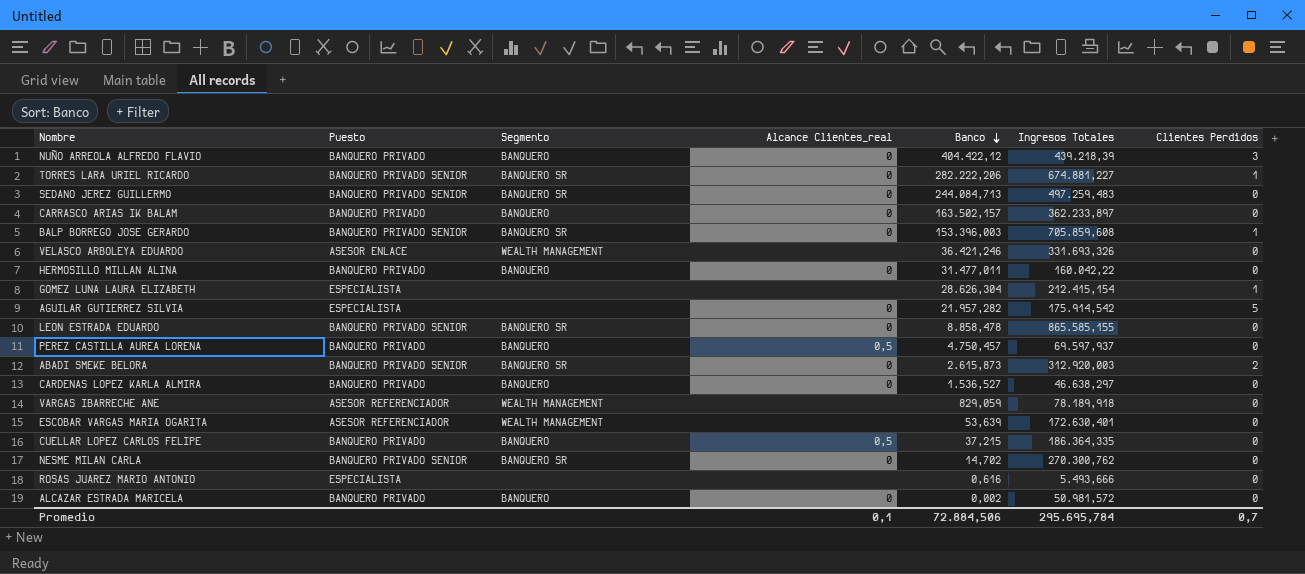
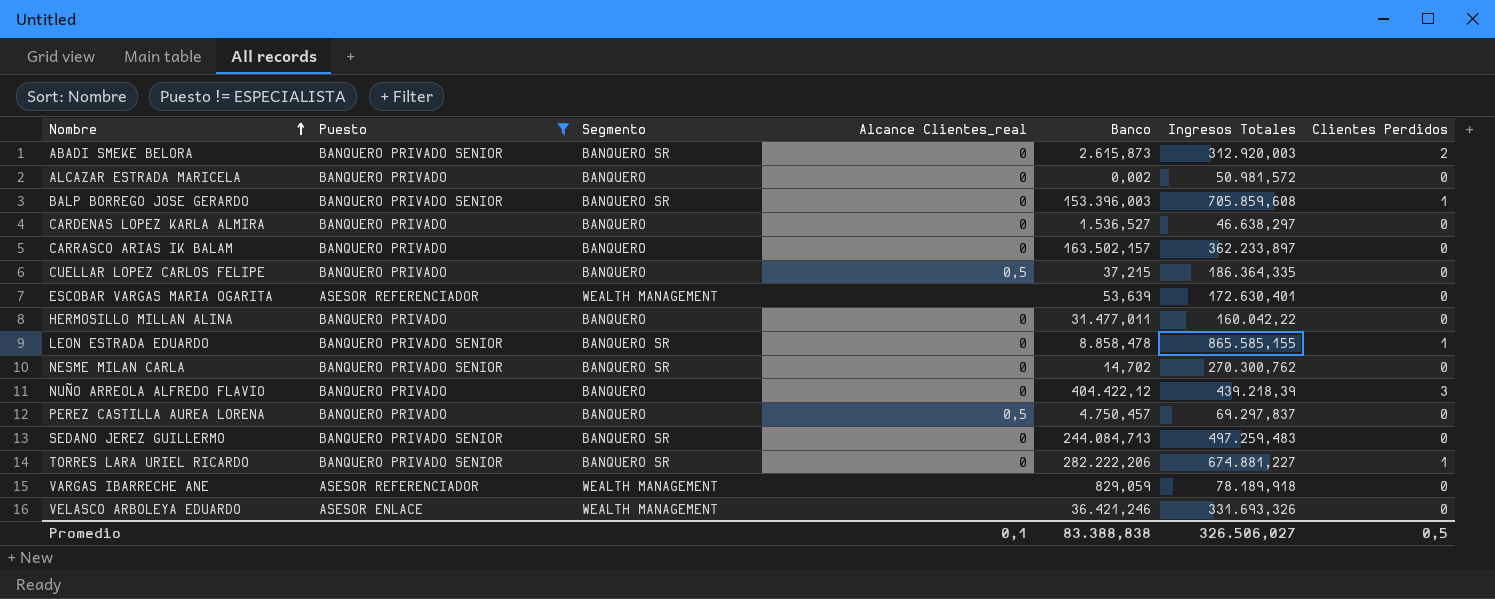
filter: none -> Puesto != ESPECIALISTA
row order: Banco descending -> Nombre ascending
LEON ESTRADA EDUARDO | Clientes Perdidos: 0 -> 1
PEREZ CASTILLA AUREA LORENA | Ingresos Totales: 69.597,937 -> 69.297,837
Promedio | Banco: 72.884,506 -> 83.388,838
Promedio | Ingresos Totales: 295.695,784 -> 326.506,027
Promedio | Clientes Perdidos: 0,7 -> 0,5

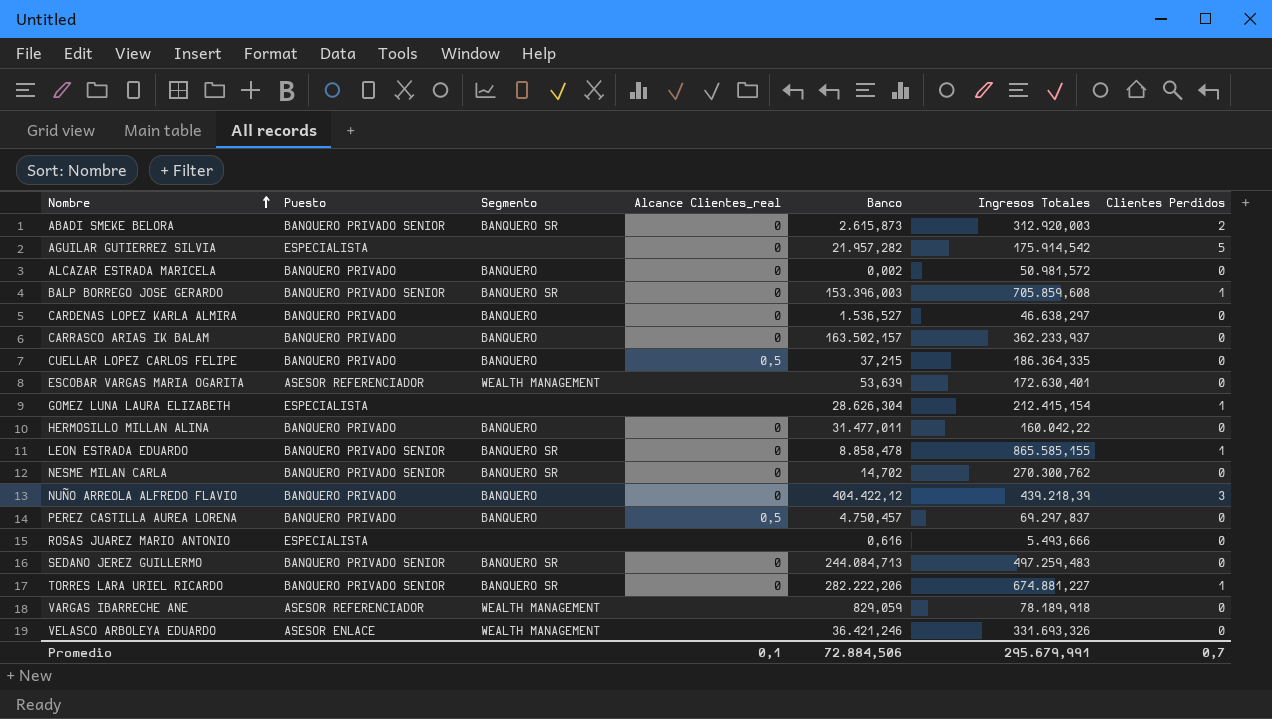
filter: Puesto != ESPECIALISTA -> none
CARRASCO ARIAS IK BALAM | Ingresos Totales: 362.233,897 -> 362.233,937
Promedio | Banco: 83.388,838 -> 72.884,506
Promedio | Ingresos Totales: 326.506,027 -> 295.679,991
Promedio | Clientes Perdidos: 0,5 -> 0,7

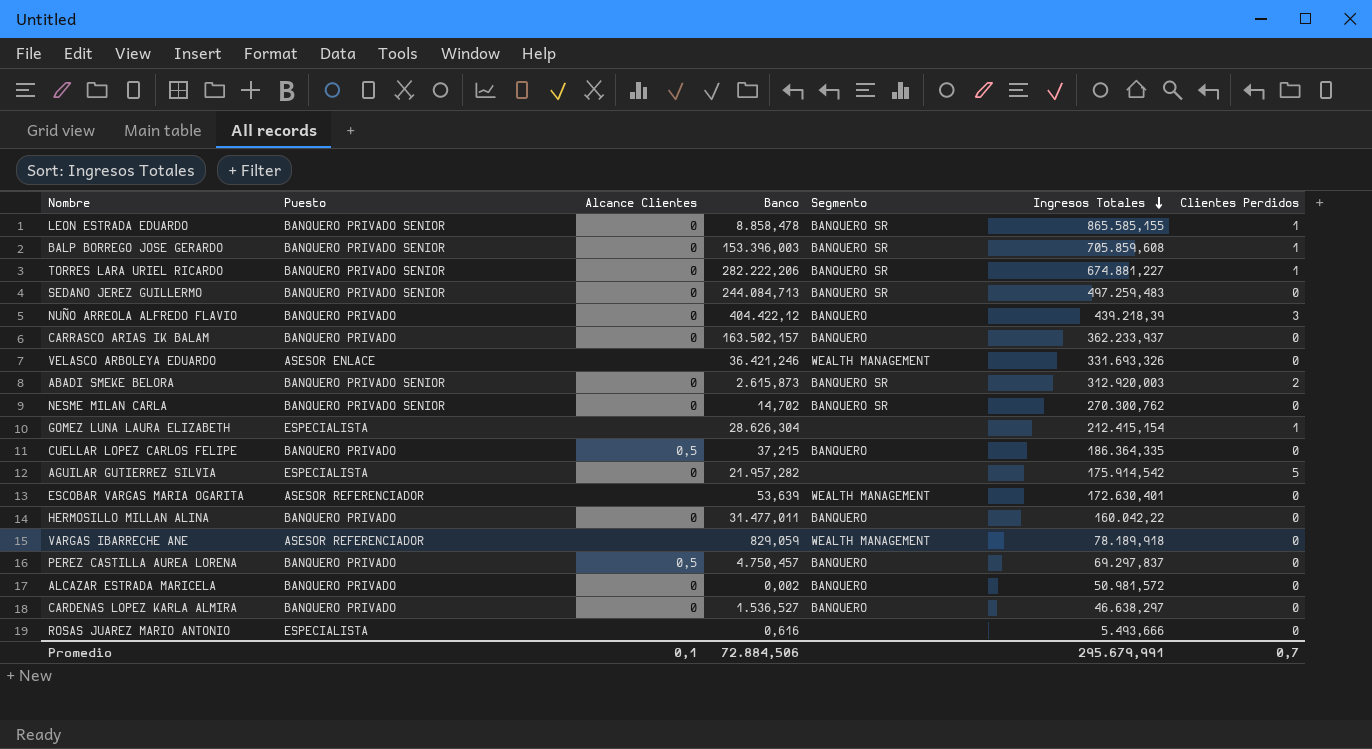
row order: Nombre ascending -> Ingresos Totales descending
column name: Alcance Clientes_real -> Alcance Clientes
column Segmento | position: 3 -> 5

